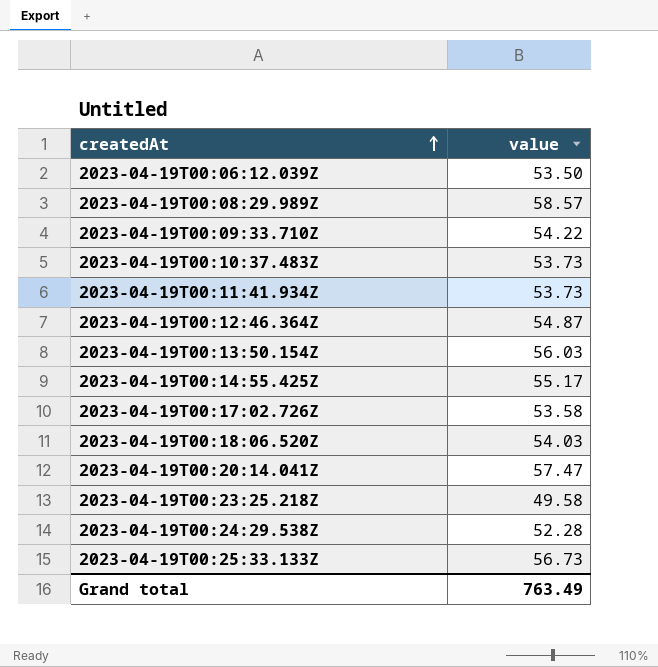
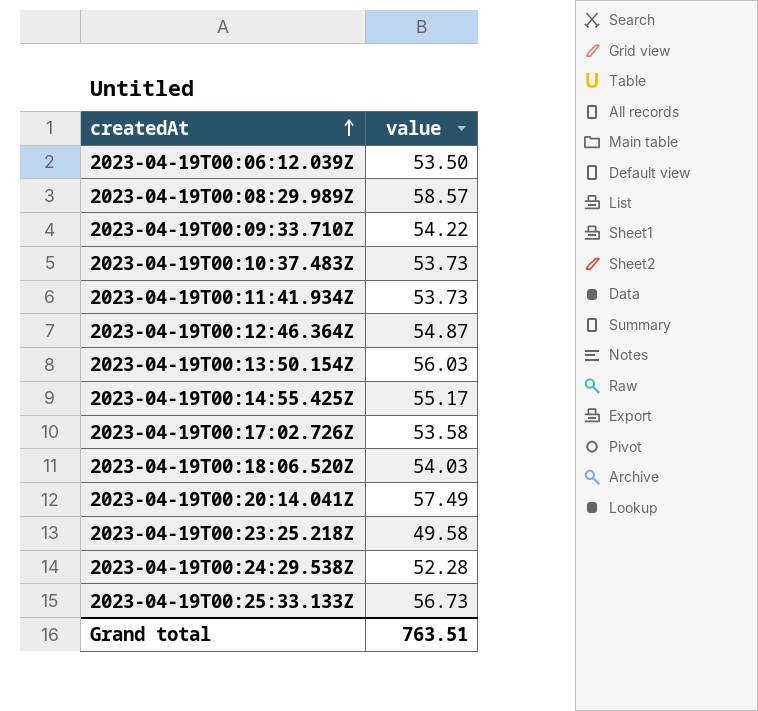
2023-04-19T00:20:14.041Z | value: 57.47 -> 57.49
Grand total | value: 763.49 -> 763.51

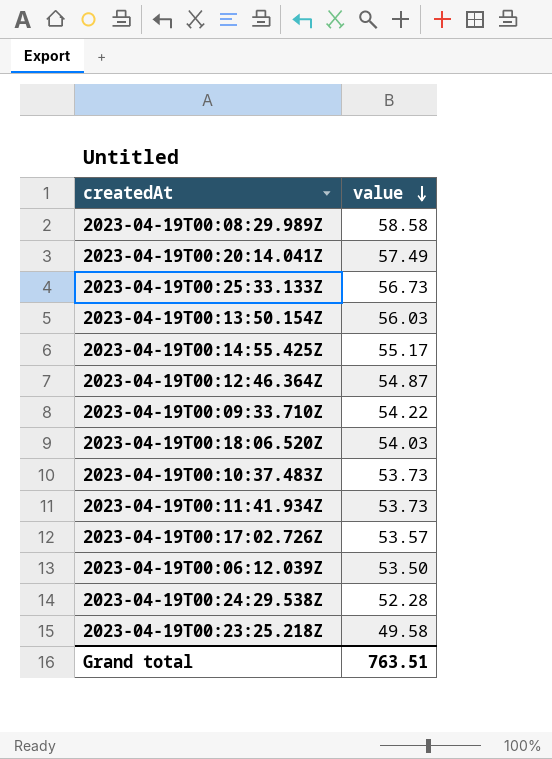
row order: createdAt ascending -> value descending
2023-04-19T00:08:29.989Z | value: 58.57 -> 58.58
2023-04-19T00:17:02.726Z | value: 53.58 -> 53.57

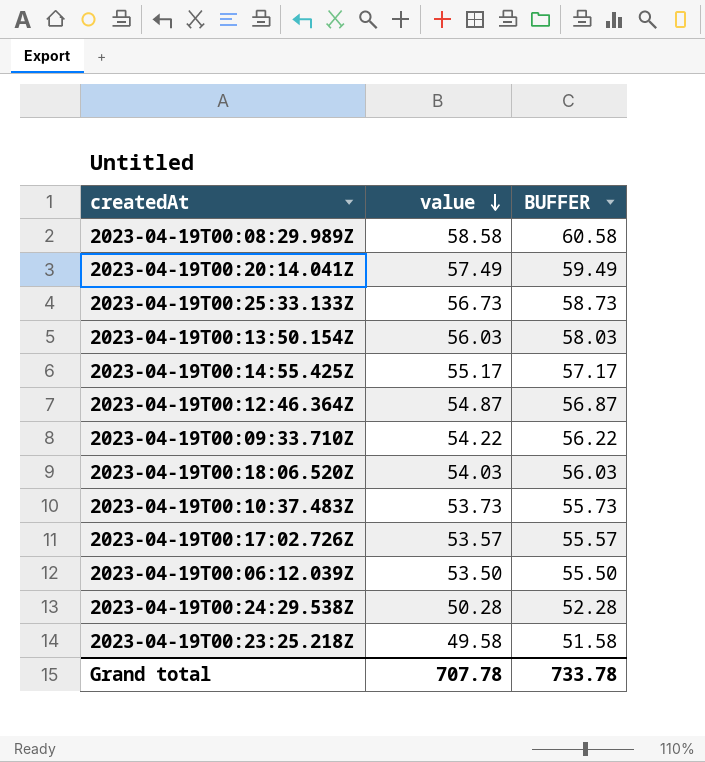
column BUFFER | formula: none -> [value] + 2
row 2023-04-19T00:11:41.934Z: 53.73 -> none
2023-04-19T00:24:29.538Z | value: 52.28 -> 50.28
Grand total | value: 763.51 -> 707.78

